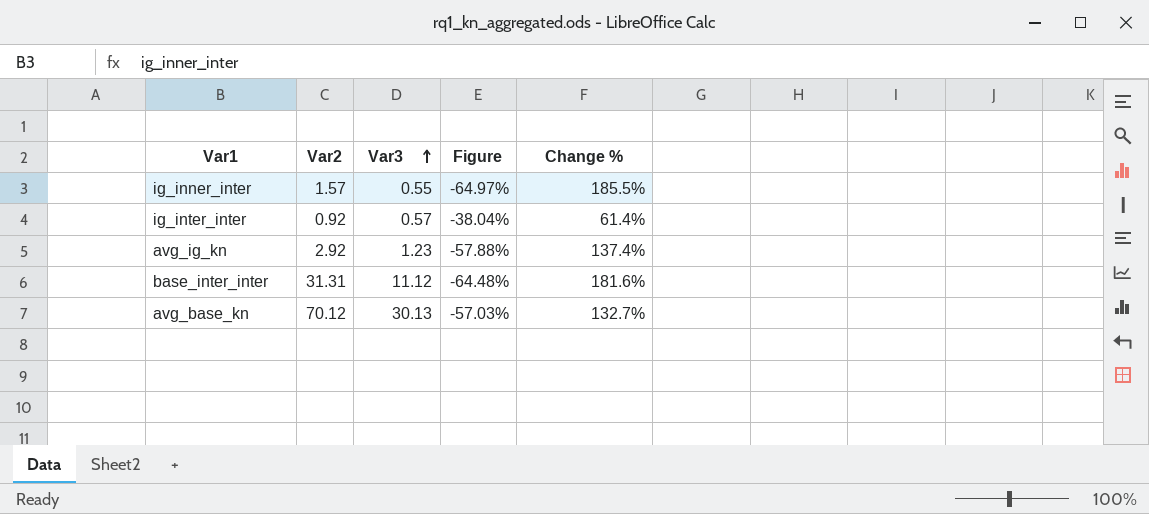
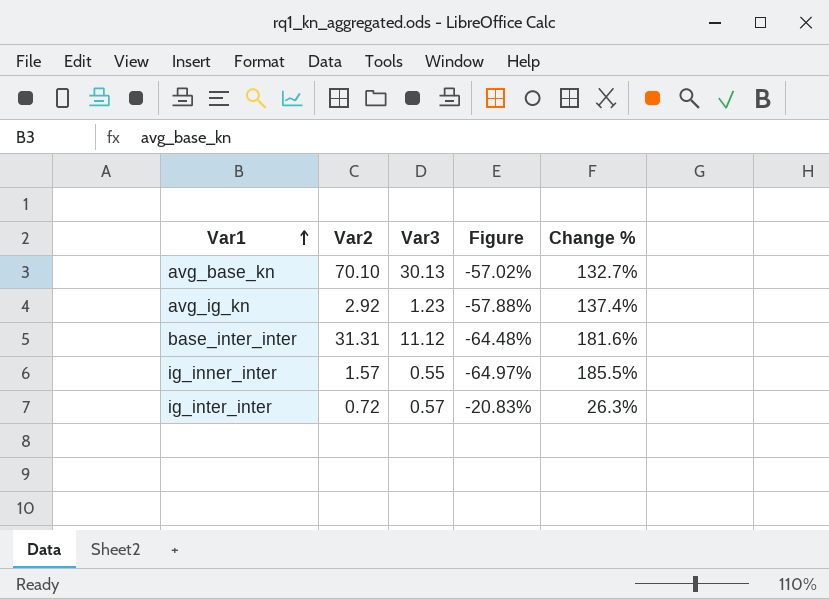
row order: Var3 ascending -> Var1 ascending
avg_base_kn | Var2: 70.12 -> 70.10
avg_base_kn | Figure: -57.03% -> -57.02%
ig_inter_inter | Var2: 0.92 -> 0.72
ig_inter_inter | Figure: -38.04% -> -20.83%
ig_inter_inter | Change %: 61.4% -> 26.3%

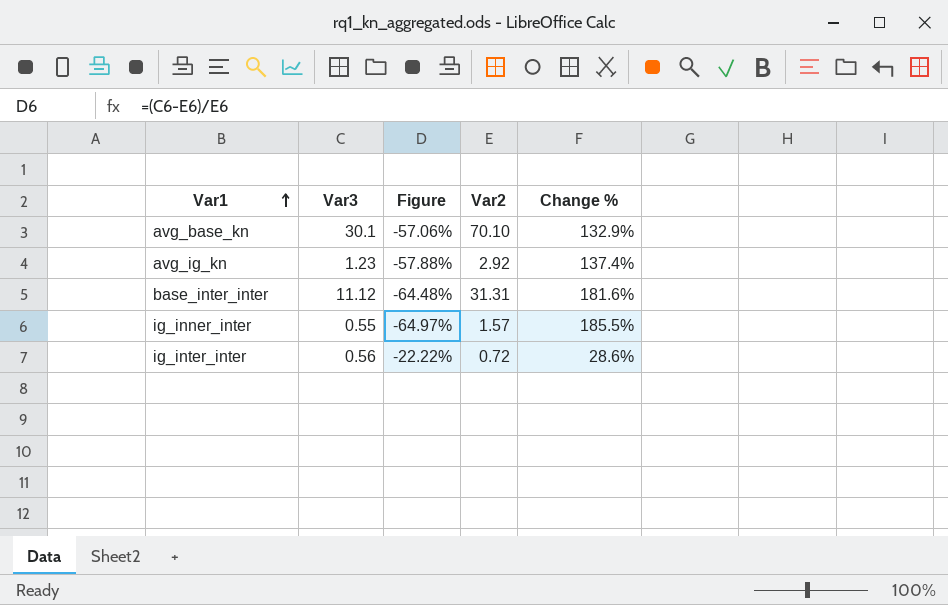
column Var2 | position: 2 -> 4
avg_base_kn | Var3: 30.13 -> 30.1
avg_base_kn | Figure: -57.02% -> -57.06%
avg_base_kn | Change %: 132.7% -> 132.9%
ig_inter_inter | Var3: 0.57 -> 0.56
ig_inter_inter | Figure: -20.83% -> -22.22%
ig_inter_inter | Change %: 26.3% -> 28.6%

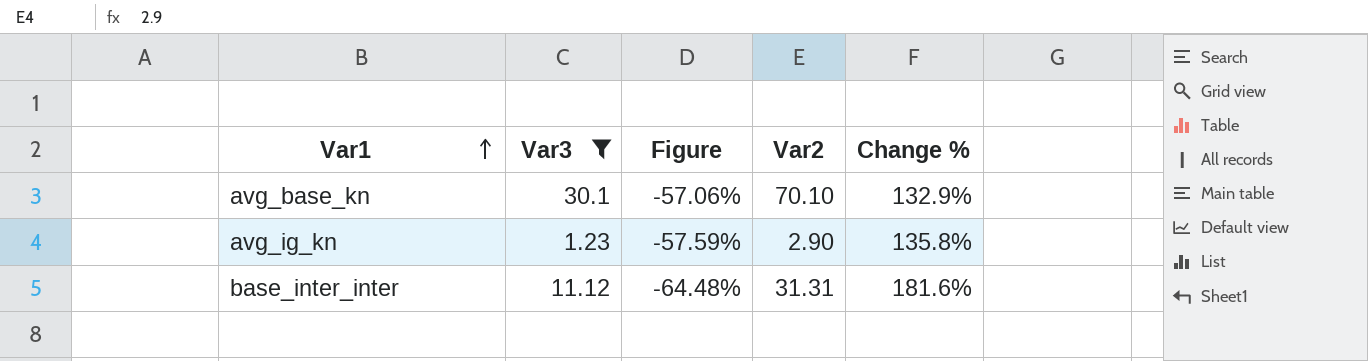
filter: none -> Var3 >= 1.23
avg_ig_kn | Figure: -57.88% -> -57.59%
avg_ig_kn | Var2: 2.92 -> 2.90
avg_ig_kn | Change %: 137.4% -> 135.8%

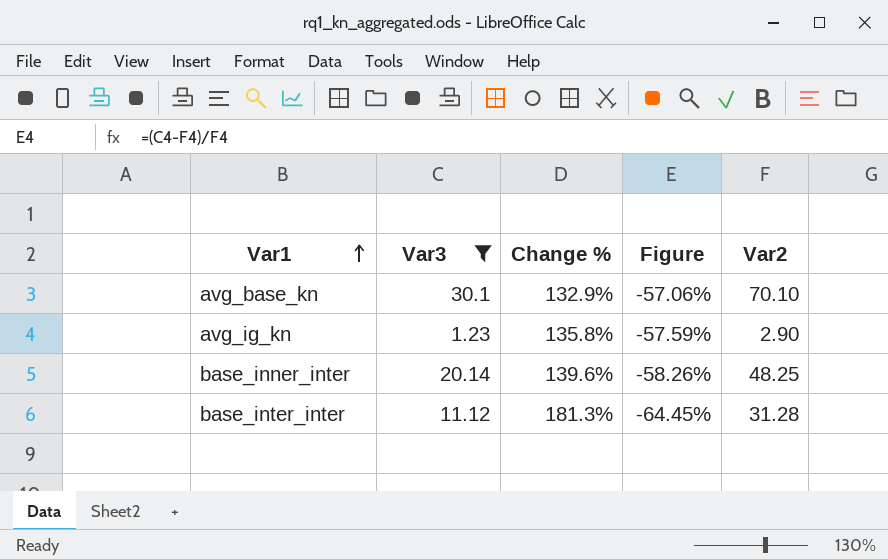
column Change % | position: 5 -> 3
row base_inner_inter: none -> 20.14 | 139.6% | -58.26% | 48.25
base_inter_inter | Change %: 181.6% -> 181.3%
base_inter_inter | Figure: -64.48% -> -64.45%
base_inter_inter | Var2: 31.31 -> 31.28

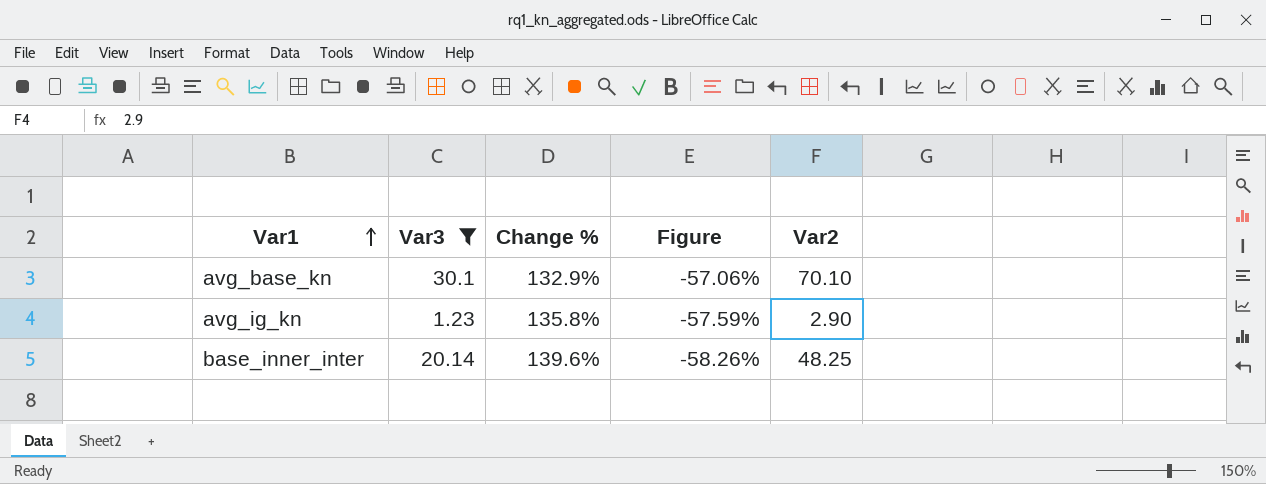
row base_inter_inter: 11.12 | 181.3% | -64.45% | 31.28 -> none

